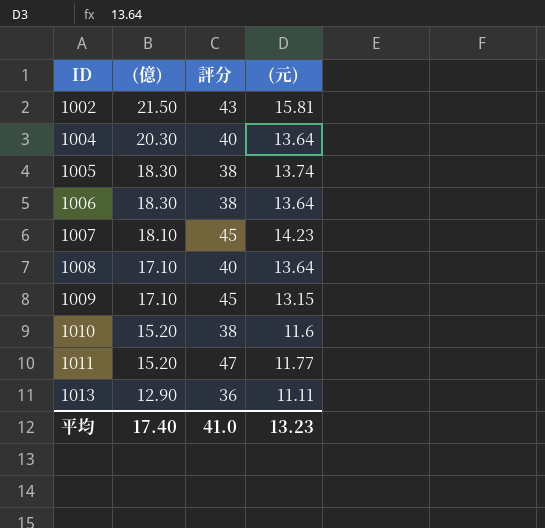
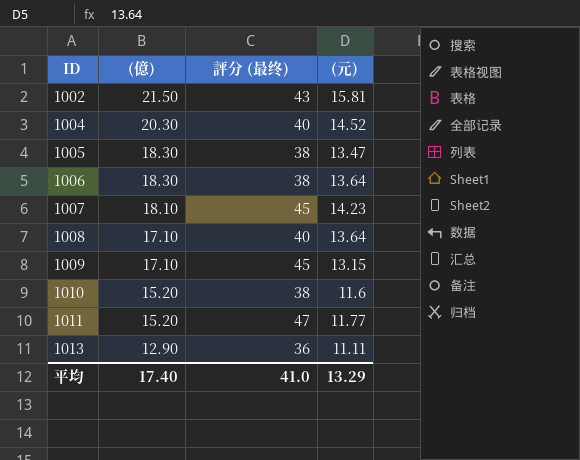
column name: 評分 -> 評分 (最终)
1004 | (元): 13.64 -> 14.52
1005 | (元): 13.74 -> 13.47
平均 | (元): 13.23 -> 13.29

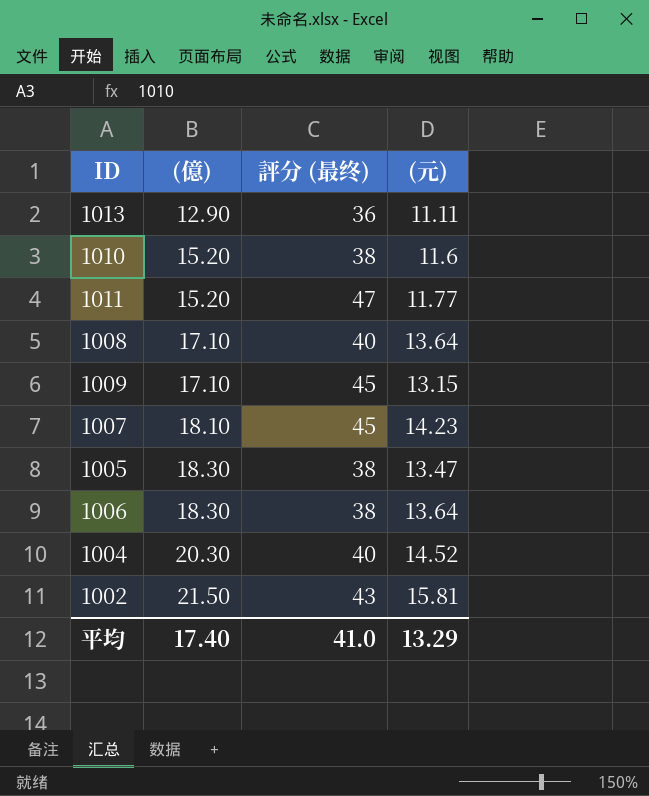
row order: ID ascending -> (億) ascending

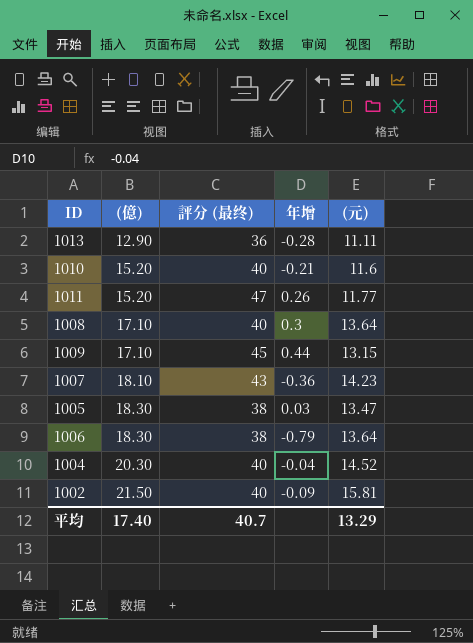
column 年增 | position: none -> 4
1010 | 評分 (最终): 38 -> 40
1007 | 評分 (最终): 45 -> 43
1002 | 評分 (最终): 43 -> 40
平均 | 評分 (最终): 41.0 -> 40.7

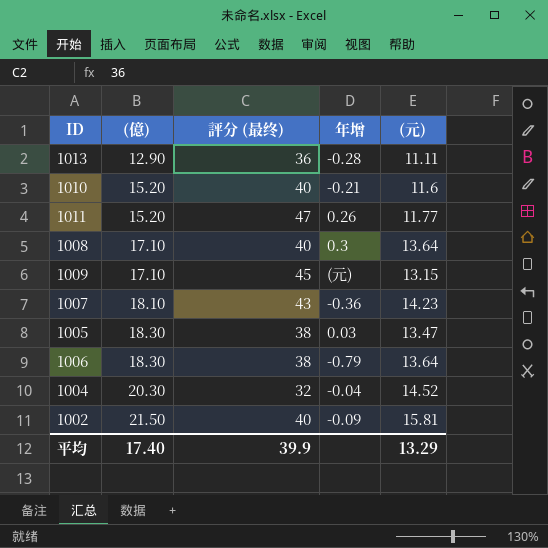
1009 | 年增: 0.44 -> (元)
1004 | 評分 (最终): 40 -> 32
平均 | 評分 (最终): 40.7 -> 39.9

